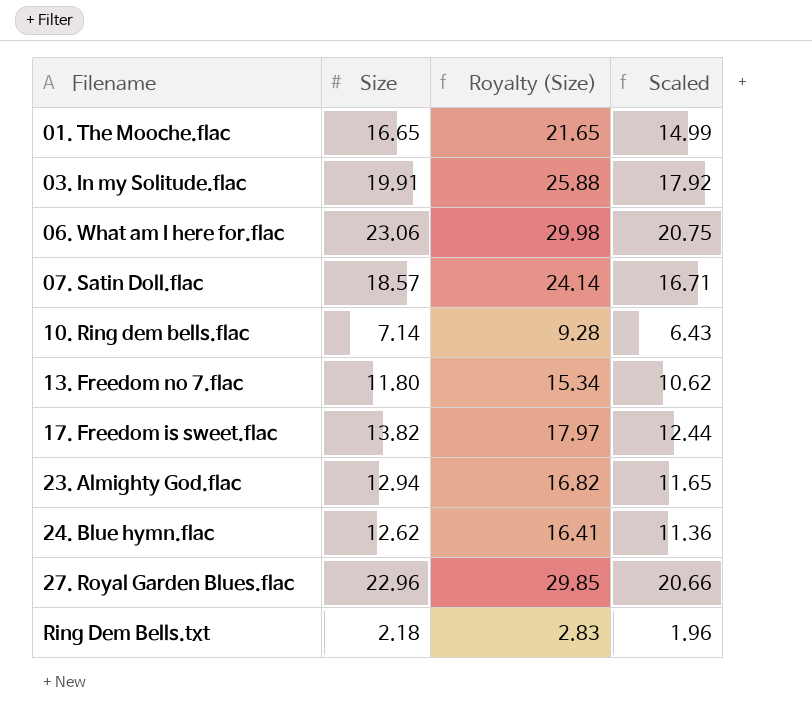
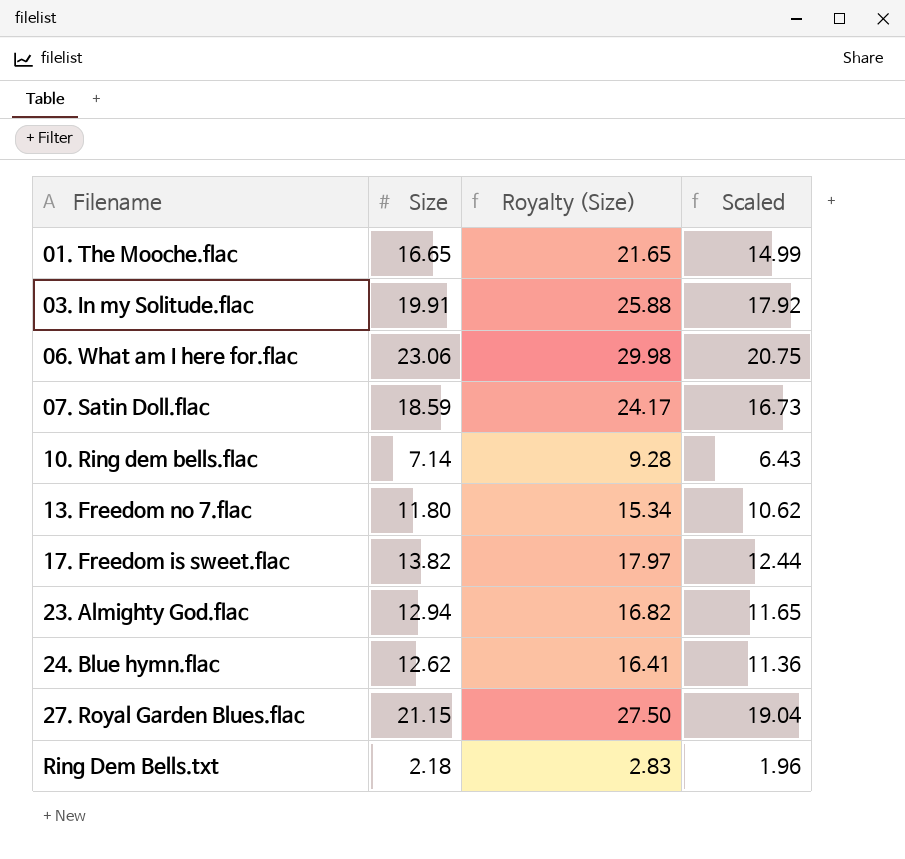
07. Satin Doll.flac | Size: 18.57 -> 18.59
07. Satin Doll.flac | Royalty (Size): 24.14 -> 24.17
07. Satin Doll.flac | Scaled: 16.71 -> 16.73
27. Royal Garden Blues.flac | Size: 22.96 -> 21.15
27. Royal Garden Blues.flac | Royalty (Size): 29.85 -> 27.50
27. Royal Garden Blues.flac | Scaled: 20.66 -> 19.04

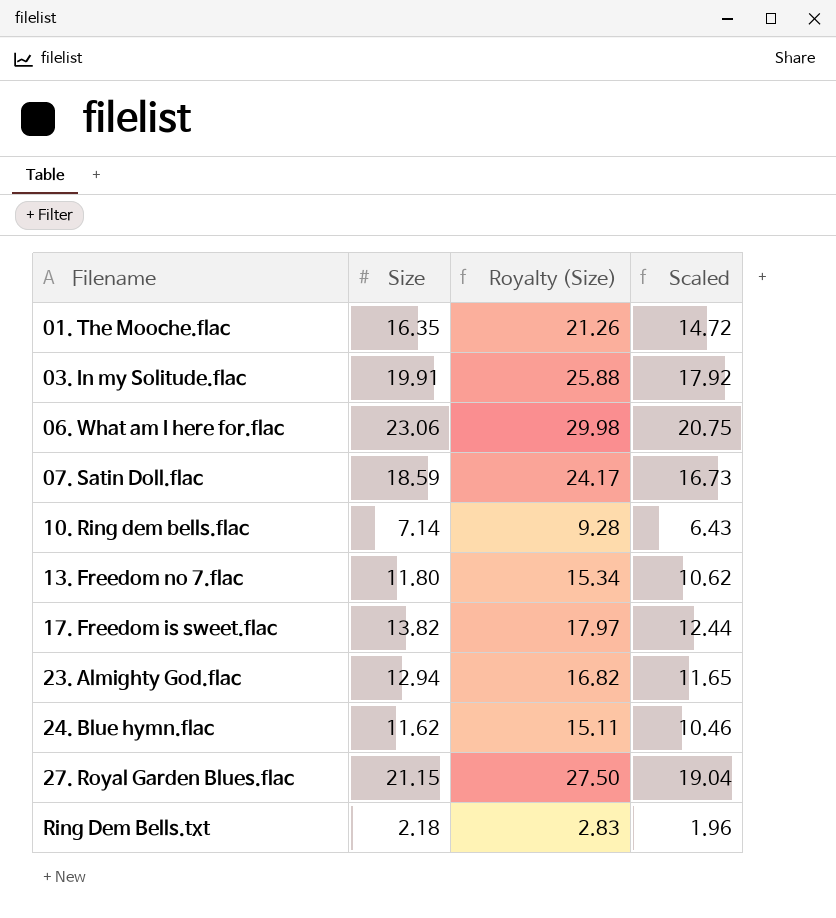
01. The Mooche.flac | Size: 16.65 -> 16.35
01. The Mooche.flac | Royalty (Size): 21.65 -> 21.26
01. The Mooche.flac | Scaled: 14.99 -> 14.72
24. Blue hymn.flac | Size: 12.62 -> 11.62
24. Blue hymn.flac | Royalty (Size): 16.41 -> 15.11
24. Blue hymn.flac | Scaled: 11.36 -> 10.46

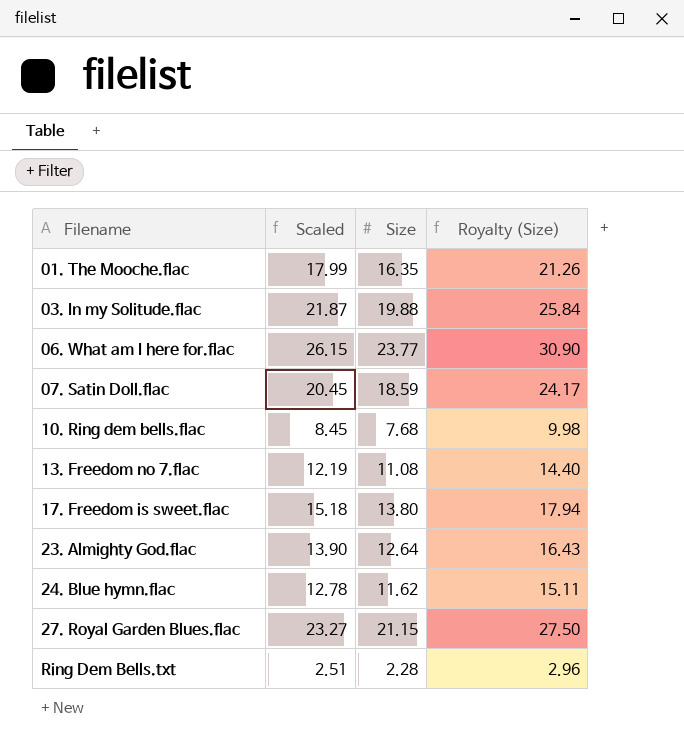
column Scaled | formula: [Size] * 0.9 -> [Size] * 1.1
column Scaled | position: 4 -> 2
03. In my Solitude.flac | Size: 19.91 -> 19.88
03. In my Solitude.flac | Royalty (Size): 25.88 -> 25.84
06. What am I here for.flac | Size: 23.06 -> 23.77
06. What am I here for.flac | Royalty (Size): 29.98 -> 30.90
10. Ring dem bells.flac | Size: 7.14 -> 7.68
10. Ring dem bells.flac | Royalty (Size): 9.28 -> 9.98
13. Freedom no 7.flac | Size: 11.80 -> 11.08
13. Freedom no 7.flac | Royalty (Size): 15.34 -> 14.40
17. Freedom is sweet.flac | Size: 13.82 -> 13.80
17. Freedom is sweet.flac | Royalty (Size): 17.97 -> 17.94
23. Almighty God.flac | Size: 12.94 -> 12.64
23. Almighty God.flac | Royalty (Size): 16.82 -> 16.43
Ring Dem Bells.txt | Size: 2.18 -> 2.28
Ring Dem Bells.txt | Royalty (Size): 2.83 -> 2.96

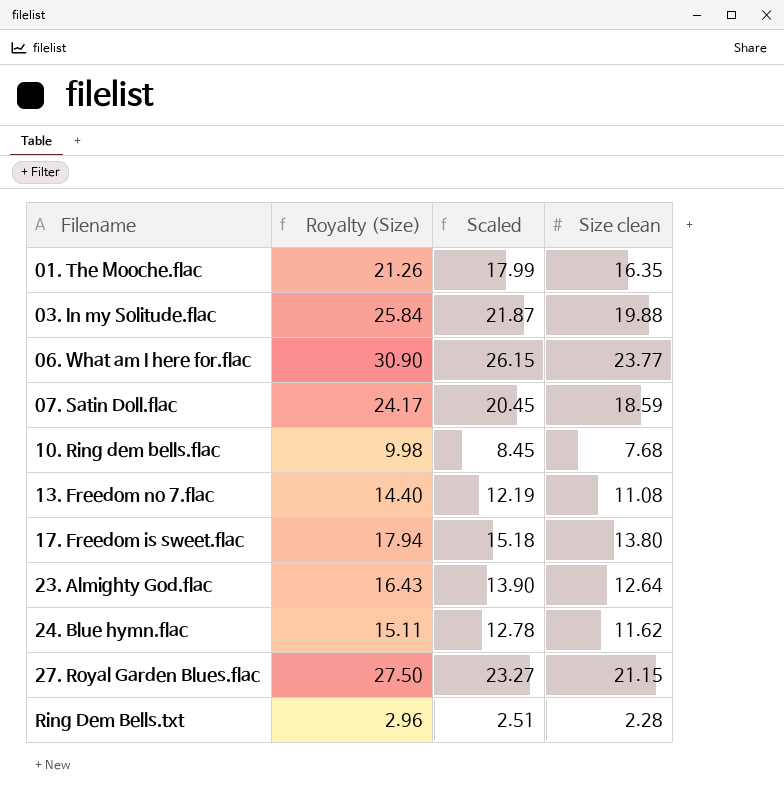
column Royalty (Size) | position: 4 -> 2
column name: Size -> Size clean

